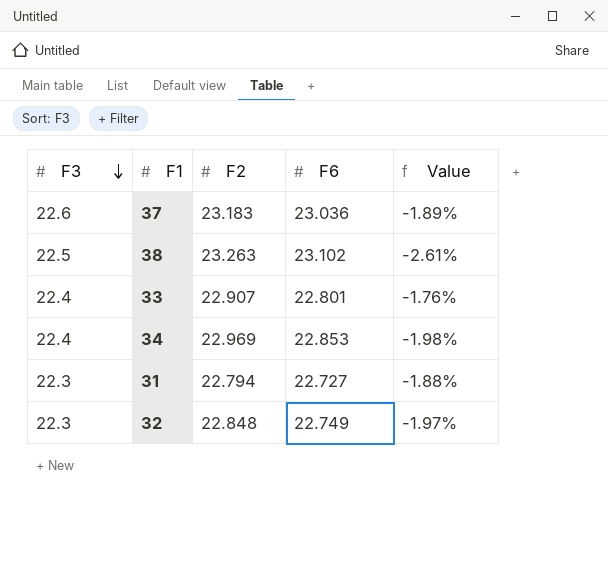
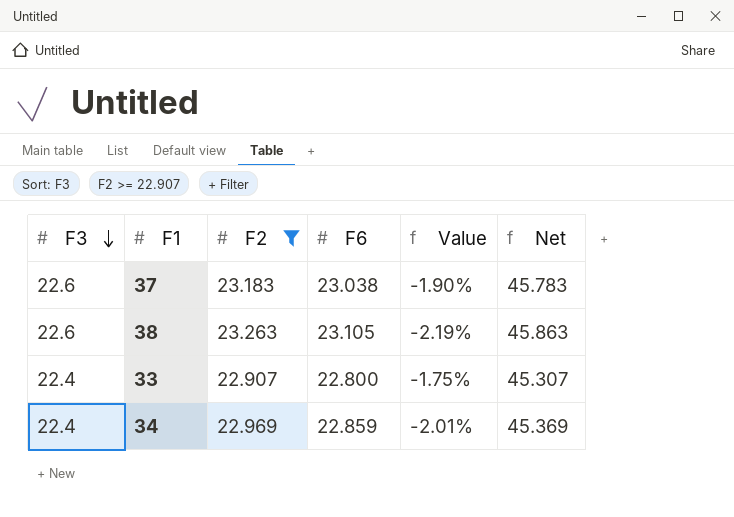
filter: none -> F2 >= 22.907
column Net | formula: none -> [F3] + [F2]
37 | F6: 23.036 -> 23.038
37 | Value: -1.89% -> -1.90%
38 | F3: 22.5 -> 22.6
38 | F6: 23.102 -> 23.105
38 | Value: -2.61% -> -2.19%
33 | F6: 22.801 -> 22.800
33 | Value: -1.76% -> -1.75%
34 | F6: 22.853 -> 22.859
34 | Value: -1.98% -> -2.01%

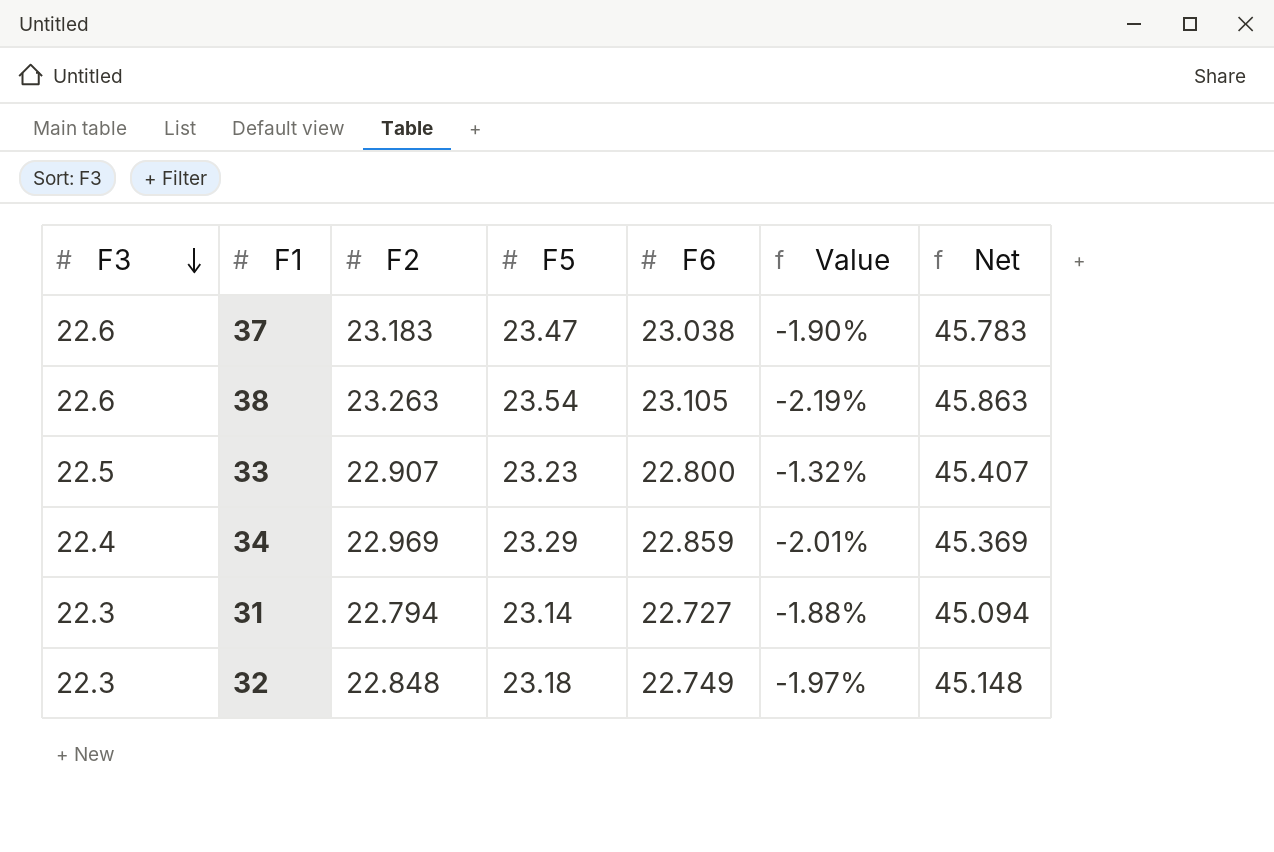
filter: F2 >= 22.907 -> none
column F5 | position: none -> 4
33 | F3: 22.4 -> 22.5
33 | Value: -1.75% -> -1.32%
33 | Net: 45.307 -> 45.407

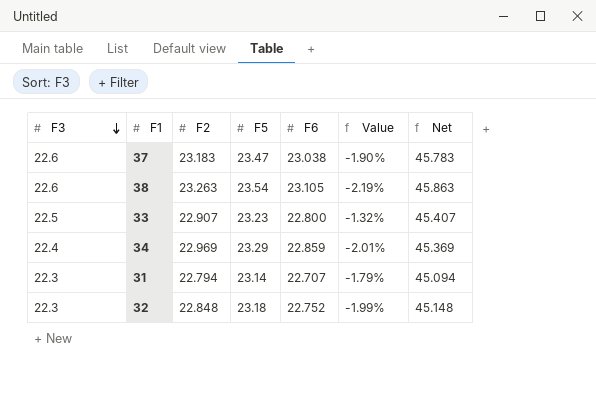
31 | F6: 22.727 -> 22.707
31 | Value: -1.88% -> -1.79%
32 | F6: 22.749 -> 22.752
32 | Value: -1.97% -> -1.99%

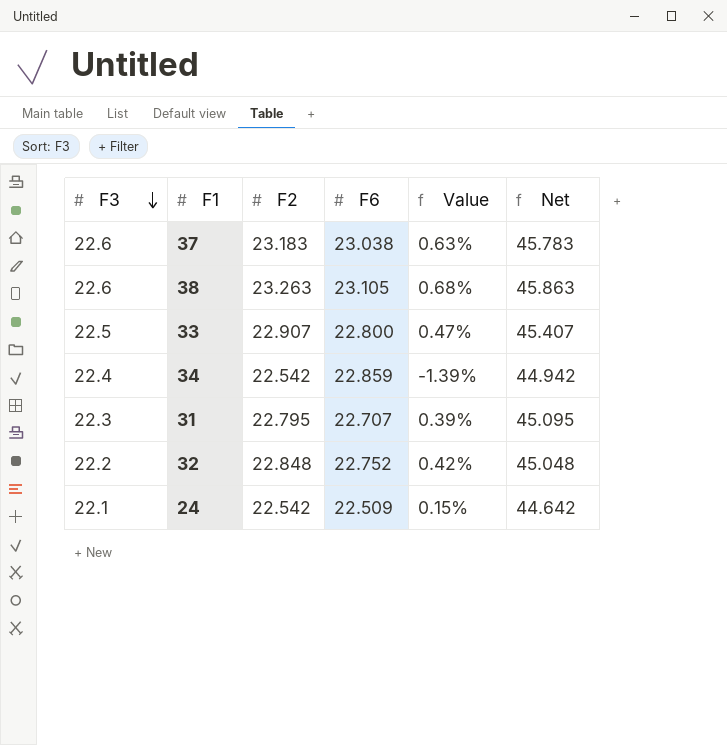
column F5 | position: 4 -> none
column Value | formula: ([F3] - [F6]) / [F6] -> ([F2] - [F6]) / [F6]
34 | F2: 22.969 -> 22.542
34 | Net: 45.369 -> 44.942
31 | F2: 22.794 -> 22.795
31 | Net: 45.094 -> 45.095
32 | F3: 22.3 -> 22.2
32 | Net: 45.148 -> 45.048
row 24: none -> 22.1 | 22.542 | 22.509 | 0.15% | 44.642

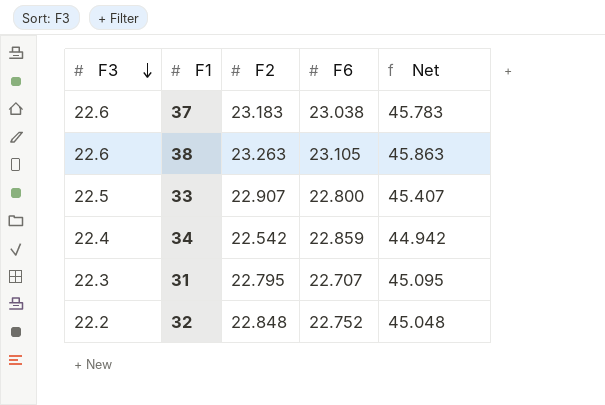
column Value | formula: ([F2] - [F6]) / [F6] -> none
row 24: 22.1 | 22.542 | 22.509 | 0.15% | 44.642 -> none

